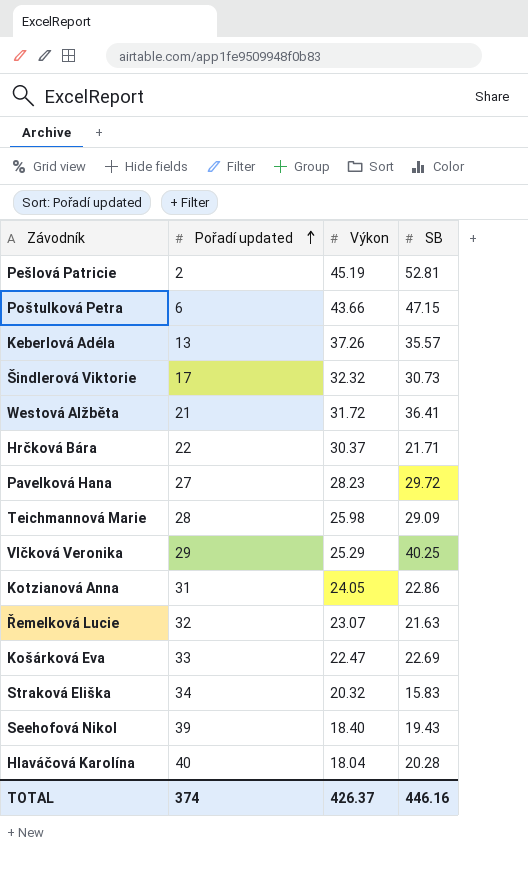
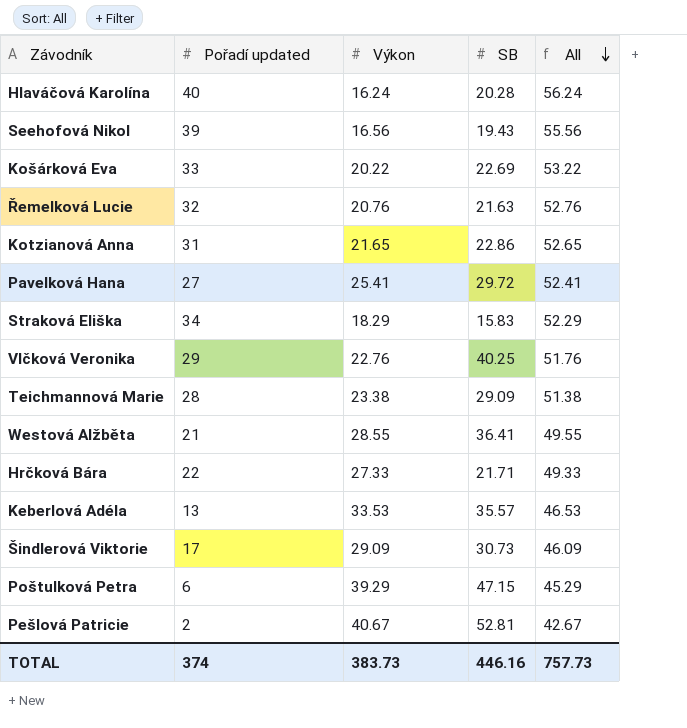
row order: Pořadí updated ascending -> All descending
column All | formula: none -> [Pořadí updated] + [Výkon]
Hlaváčová Karolína | Výkon: 18.04 -> 16.24
Seehofová Nikol | Výkon: 18.40 -> 16.56
Košárková Eva | Výkon: 22.47 -> 20.22
Řemelková Lucie | Výkon: 23.07 -> 20.76
Kotzianová Anna | Výkon: 24.05 -> 21.65
Pavelková Hana | Výkon: 28.23 -> 25.41
Straková Eliška | Výkon: 20.32 -> 18.29
Vlčková Veronika | Výkon: 25.29 -> 22.76
Teichmannová Marie | Výkon: 25.98 -> 23.38
Westová Alžběta | Výkon: 31.72 -> 28.55
Hrčková Bára | Výkon: 30.37 -> 27.33
Keberlová Adéla | Výkon: 37.26 -> 33.53
Šindlerová Viktorie | Výkon: 32.32 -> 29.09
Poštulková Petra | Výkon: 43.66 -> 39.29
Pešlová Patricie | Výkon: 45.19 -> 40.67
TOTAL | Výkon: 426.37 -> 383.73

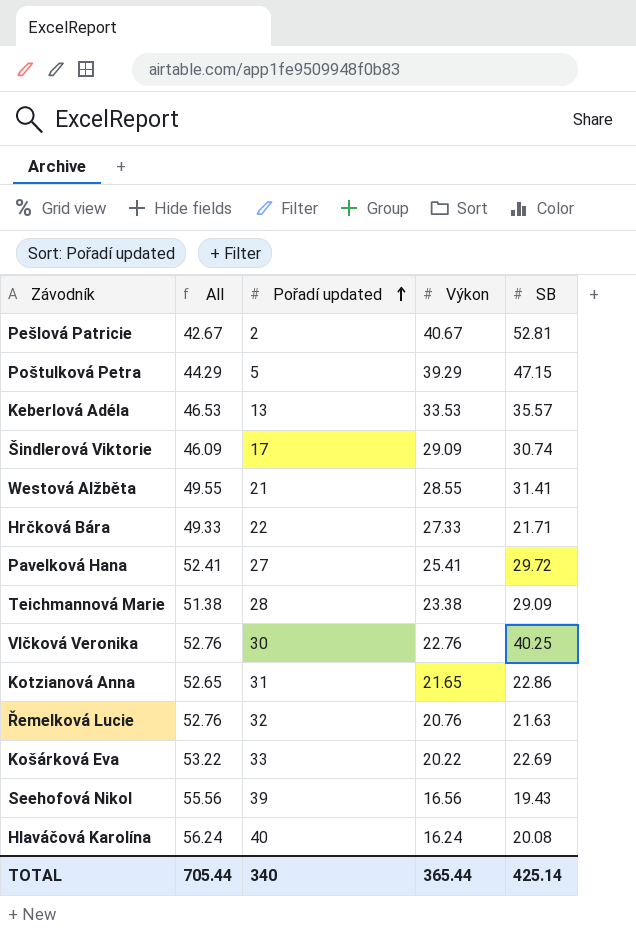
row order: All descending -> Pořadí updated ascending
column All | position: 5 -> 2
row Straková Eliška: 34 | 18.29 | 15.83 | 52.29 -> none
Poštulková Petra | All: 45.29 -> 44.29
Poštulková Petra | Pořadí updated: 6 -> 5
Šindlerová Viktorie | SB: 30.73 -> 30.74
Westová Alžběta | SB: 36.41 -> 31.41
Vlčková Veronika | All: 51.76 -> 52.76
Vlčková Veronika | Pořadí updated: 29 -> 30
Hlaváčová Karolína | SB: 20.28 -> 20.08
TOTAL | All: 757.73 -> 705.44
TOTAL | Pořadí updated: 374 -> 340
TOTAL | Výkon: 383.73 -> 365.44
TOTAL | SB: 446.16 -> 425.14

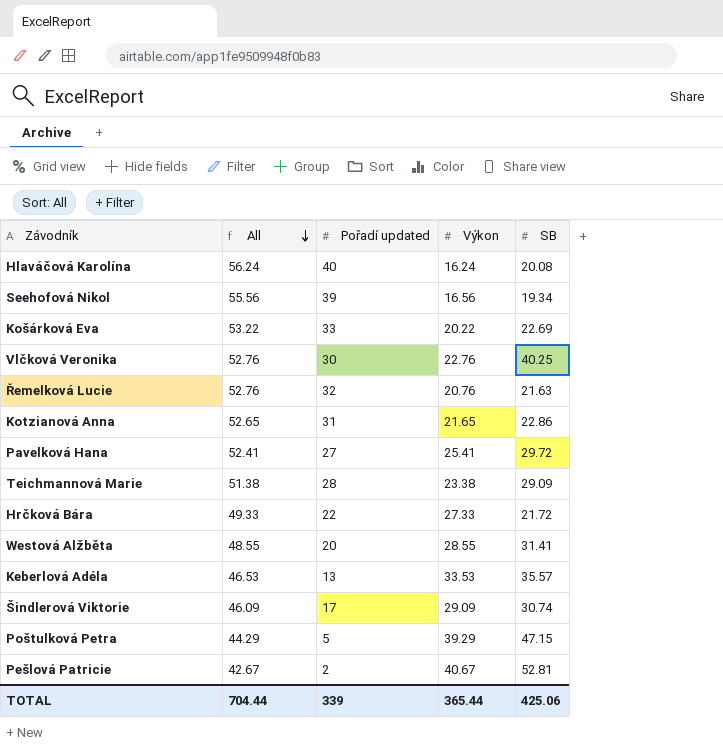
row order: Pořadí updated ascending -> All descending
Seehofová Nikol | SB: 19.43 -> 19.34
Hrčková Bára | SB: 21.71 -> 21.72
Westová Alžběta | All: 49.55 -> 48.55
Westová Alžběta | Pořadí updated: 21 -> 20
TOTAL | All: 705.44 -> 704.44
TOTAL | Pořadí updated: 340 -> 339
TOTAL | SB: 425.14 -> 425.06

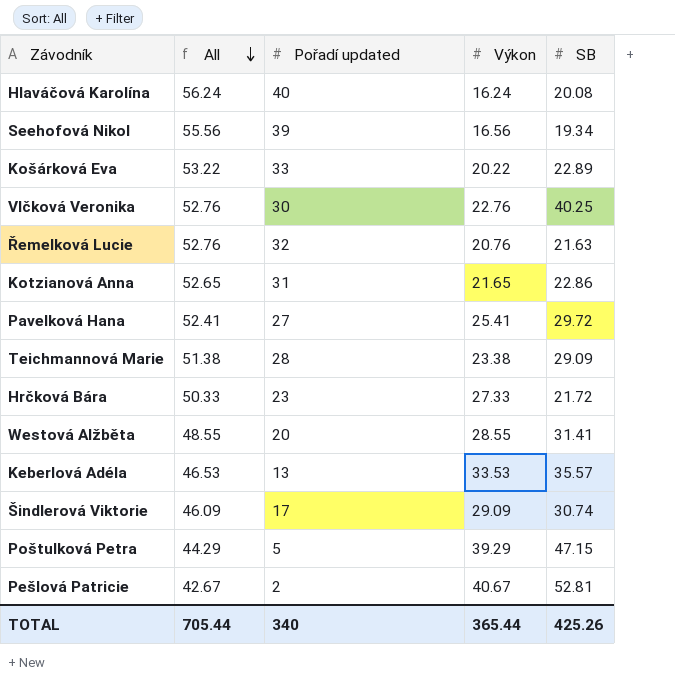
Košárková Eva | SB: 22.69 -> 22.89
Hrčková Bára | All: 49.33 -> 50.33
Hrčková Bára | Pořadí updated: 22 -> 23
TOTAL | All: 704.44 -> 705.44
TOTAL | Pořadí updated: 339 -> 340
TOTAL | SB: 425.06 -> 425.26

